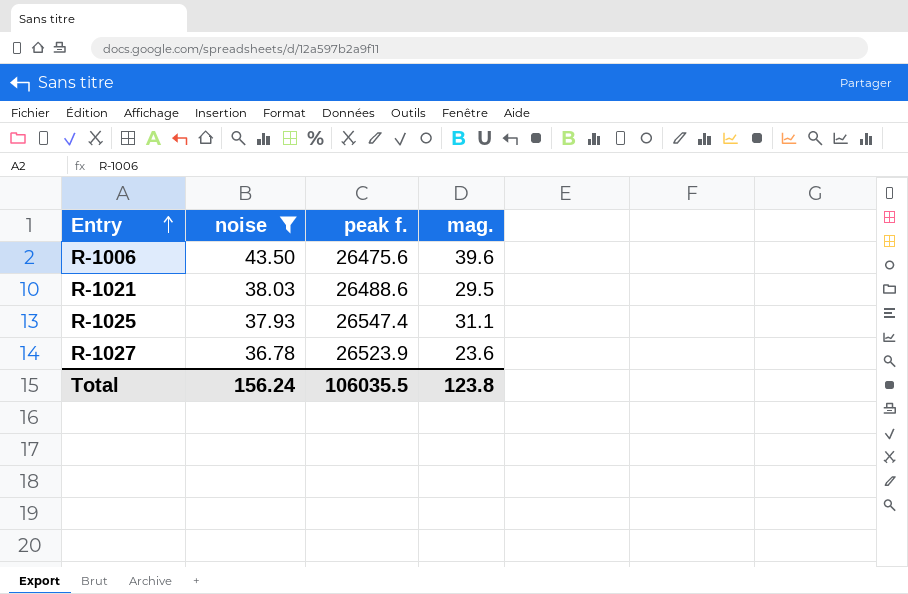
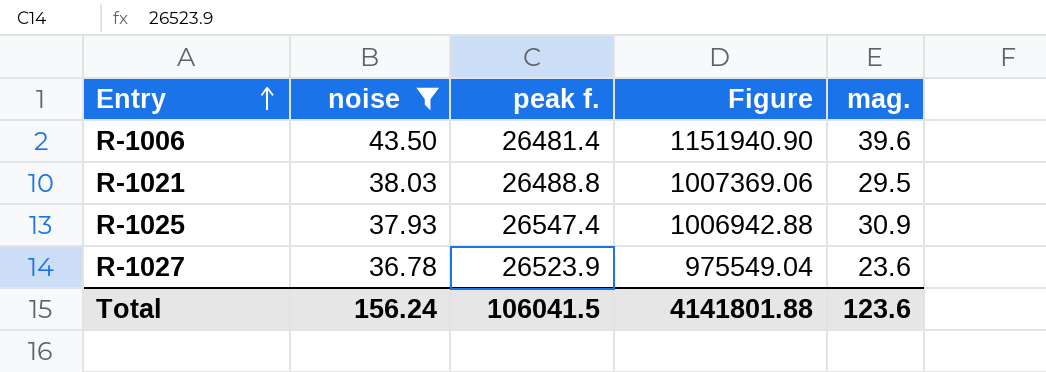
column Figure | formula: none -> [noise] * [peak f.]
R-1006 | peak f.: 26475.6 -> 26481.4
R-1021 | peak f.: 26488.6 -> 26488.8
R-1025 | mag.: 31.1 -> 30.9
Total | peak f.: 106035.5 -> 106041.5
Total | mag.: 123.8 -> 123.6

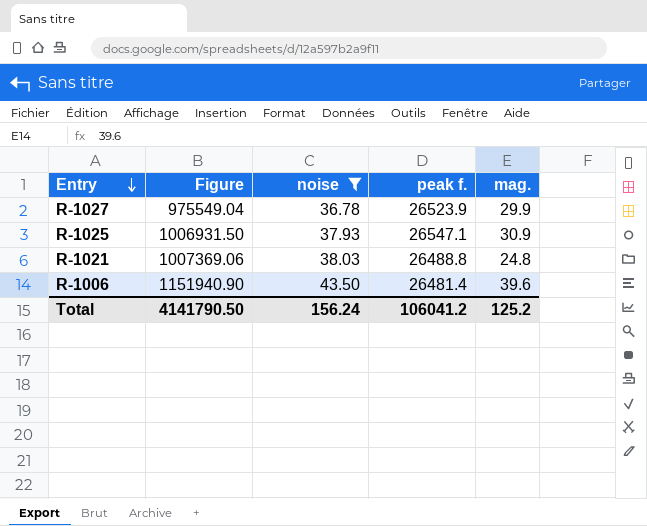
row order: Entry ascending -> Entry descending
column Figure | position: 4 -> 2
R-1027 | mag.: 23.6 -> 29.9
R-1025 | Figure: 1006942.88 -> 1006931.50
R-1025 | peak f.: 26547.4 -> 26547.1
R-1021 | mag.: 29.5 -> 24.8
Total | Figure: 4141801.88 -> 4141790.50
Total | peak f.: 106041.5 -> 106041.2
Total | mag.: 123.6 -> 125.2

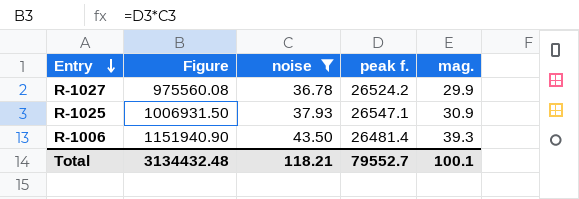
row R-1021: 1007369.06 | 38.03 | 26488.8 | 24.8 -> none
R-1027 | Figure: 975549.04 -> 975560.08
R-1027 | peak f.: 26523.9 -> 26524.2
R-1006 | mag.: 39.6 -> 39.3
Total | Figure: 4141790.50 -> 3134432.48
Total | noise: 156.24 -> 118.21
Total | peak f.: 106041.2 -> 79552.7
Total | mag.: 125.2 -> 100.1

